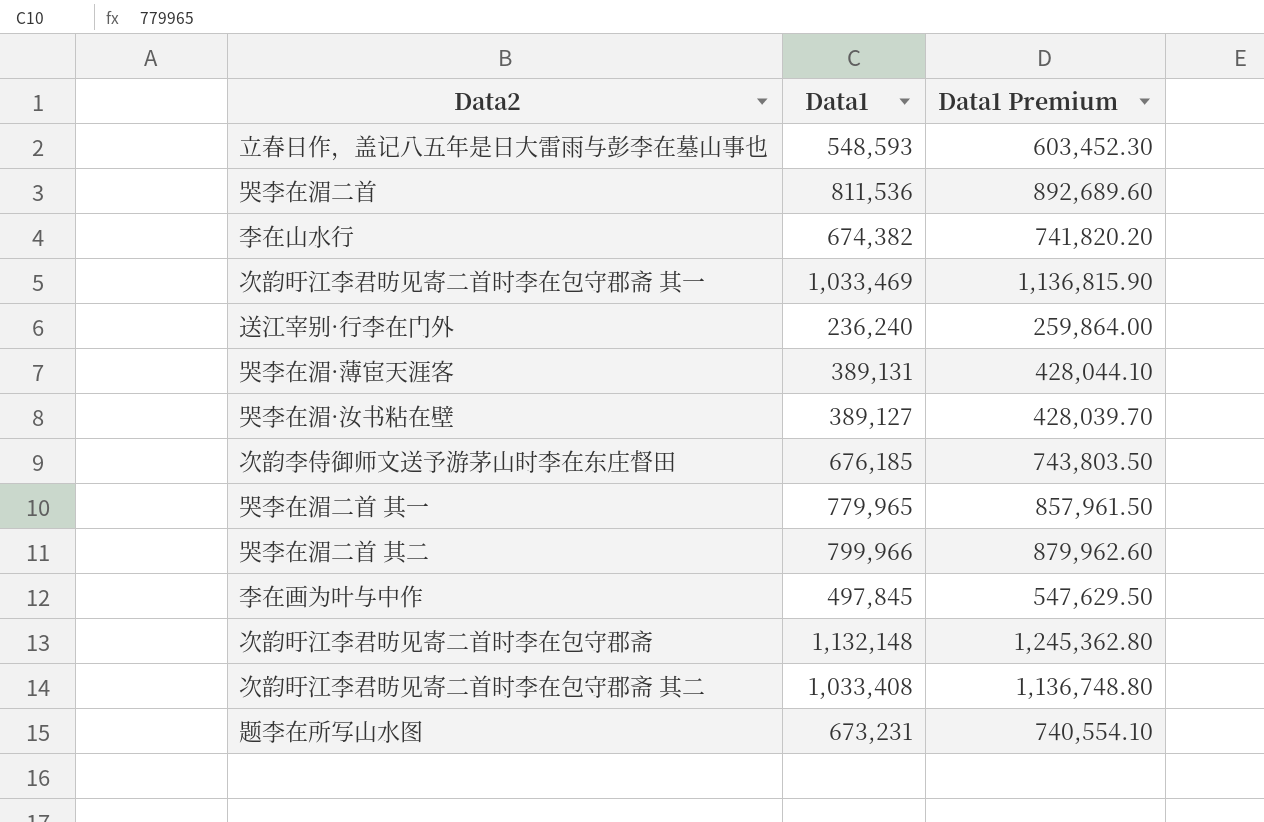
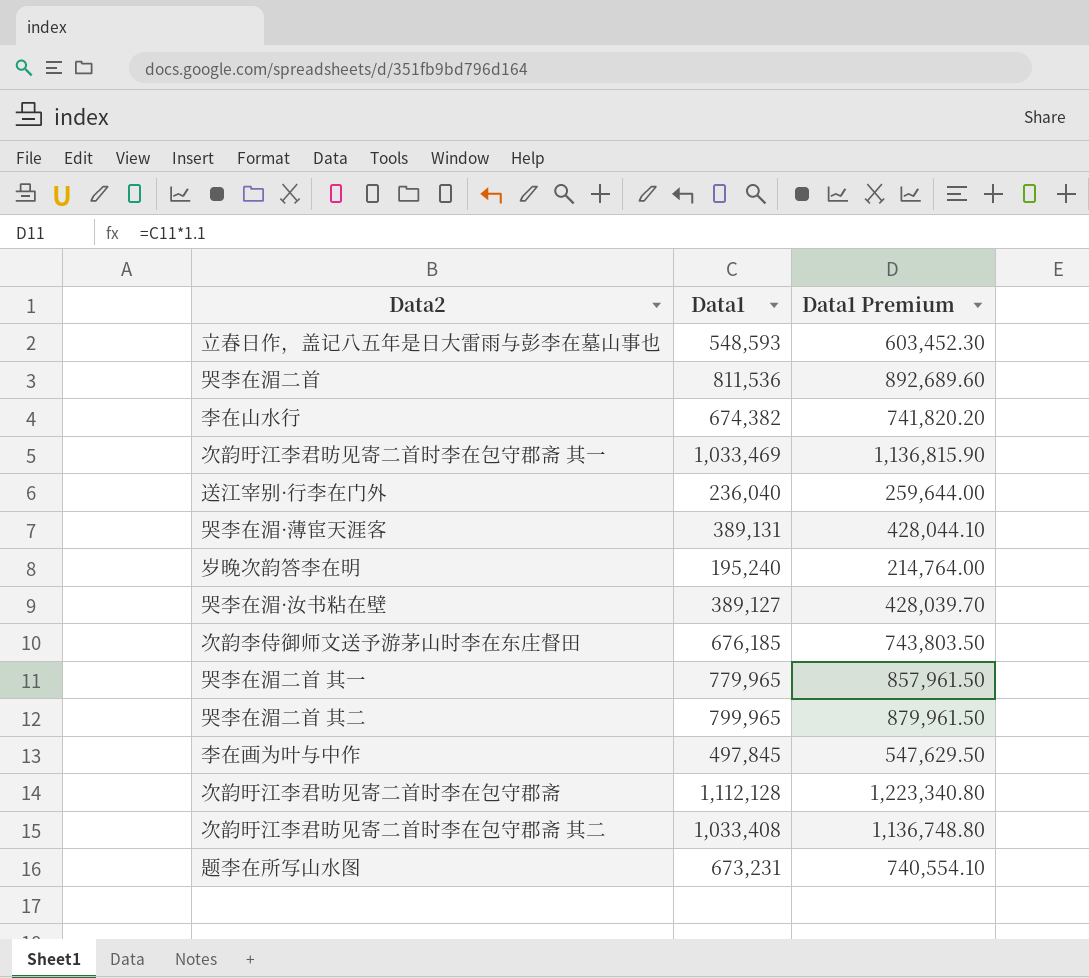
送江宰别·行李在门外 | Data1: 236,240 -> 236,040
送江宰别·行李在门外 | Data1 Premium: 259,864.00 -> 259,644.00
row 岁晚次韵答李在明: none -> 195,240 | 214,764.00
哭李在湄二首 其二 | Data1: 799,966 -> 799,965
哭李在湄二首 其二 | Data1 Premium: 879,962.60 -> 879,961.50
次韵旴江李君昉见寄二首时李在包守郡斋 | Data1: 1,132,148 -> 1,112,128
次韵旴江李君昉见寄二首时李在包守郡斋 | Data1 Premium: 1,245,362.80 -> 1,223,340.80

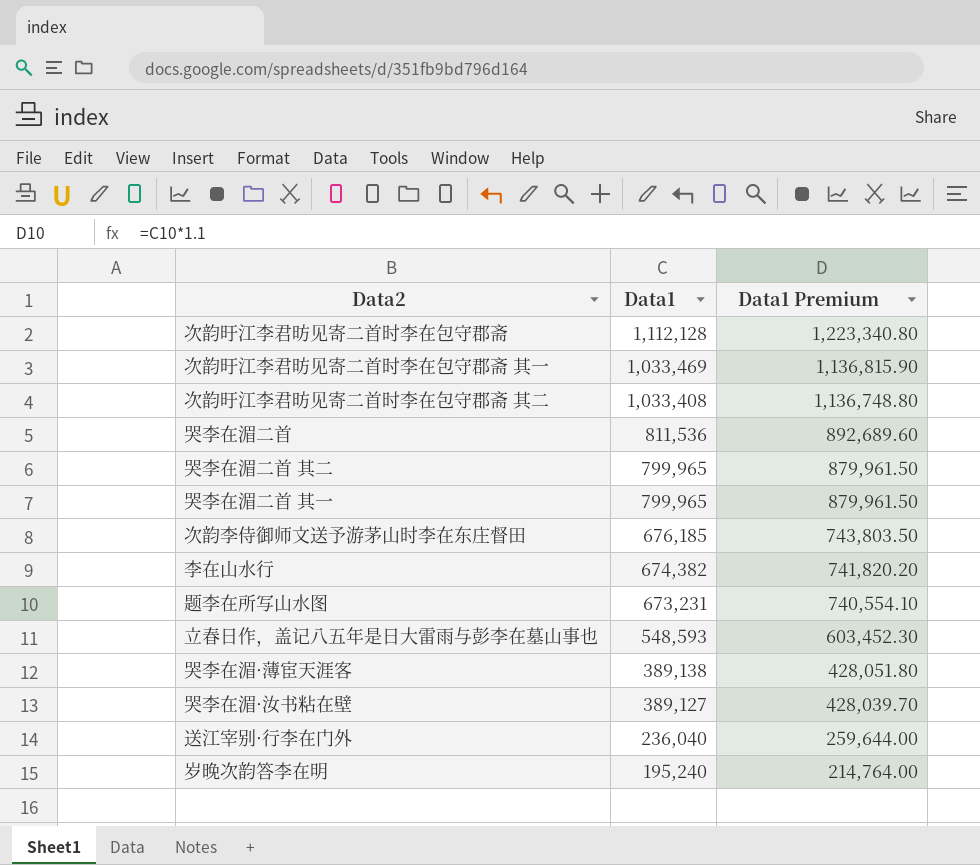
row order: none -> Data1 descending
row 李在画为叶与中作: 497,845 | 547,629.50 -> none
哭李在湄二首 其一 | Data1: 779,965 -> 799,965
哭李在湄二首 其一 | Data1 Premium: 857,961.50 -> 879,961.50
哭李在湄·薄宦天涯客 | Data1: 389,131 -> 389,138
哭李在湄·薄宦天涯客 | Data1 Premium: 428,044.10 -> 428,051.80

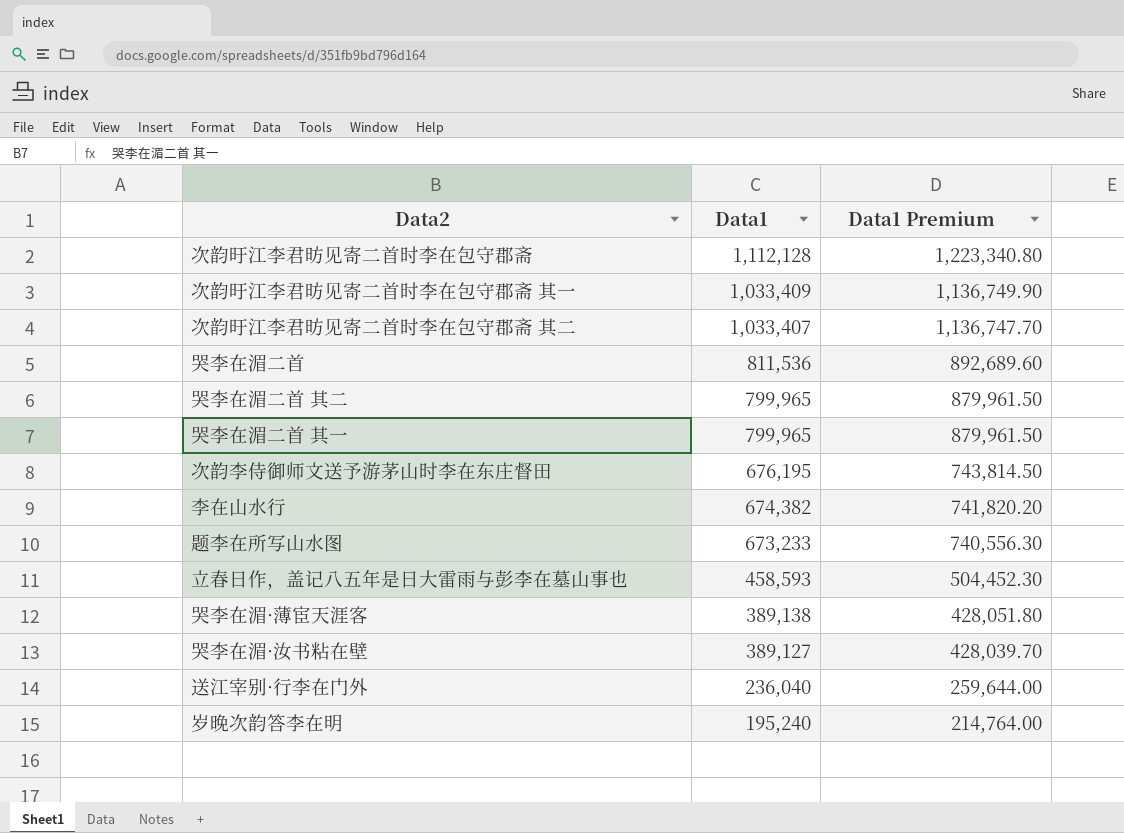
次韵旴江李君昉见寄二首时李在包守郡斋 其一 | Data1: 1,033,469 -> 1,033,409
次韵旴江李君昉见寄二首时李在包守郡斋 其一 | Data1 Premium: 1,136,815.90 -> 1,136,749.90
次韵旴江李君昉见寄二首时李在包守郡斋 其二 | Data1: 1,033,408 -> 1,033,407
次韵旴江李君昉见寄二首时李在包守郡斋 其二 | Data1 Premium: 1,136,748.80 -> 1,136,747.70
次韵李侍御师文送予游茅山时李在东庄督田 | Data1: 676,185 -> 676,195
次韵李侍御师文送予游茅山时李在东庄督田 | Data1 Premium: 743,803.50 -> 743,814.50
题李在所写山水图 | Data1: 673,231 -> 673,233
题李在所写山水图 | Data1 Premium: 740,554.10 -> 740,556.30
立春日作，盖记八五年是日大雷雨与彭李在墓山事也 | Data1: 548,593 -> 458,593
立春日作，盖记八五年是日大雷雨与彭李在墓山事也 | Data1 Premium: 603,452.30 -> 504,452.30

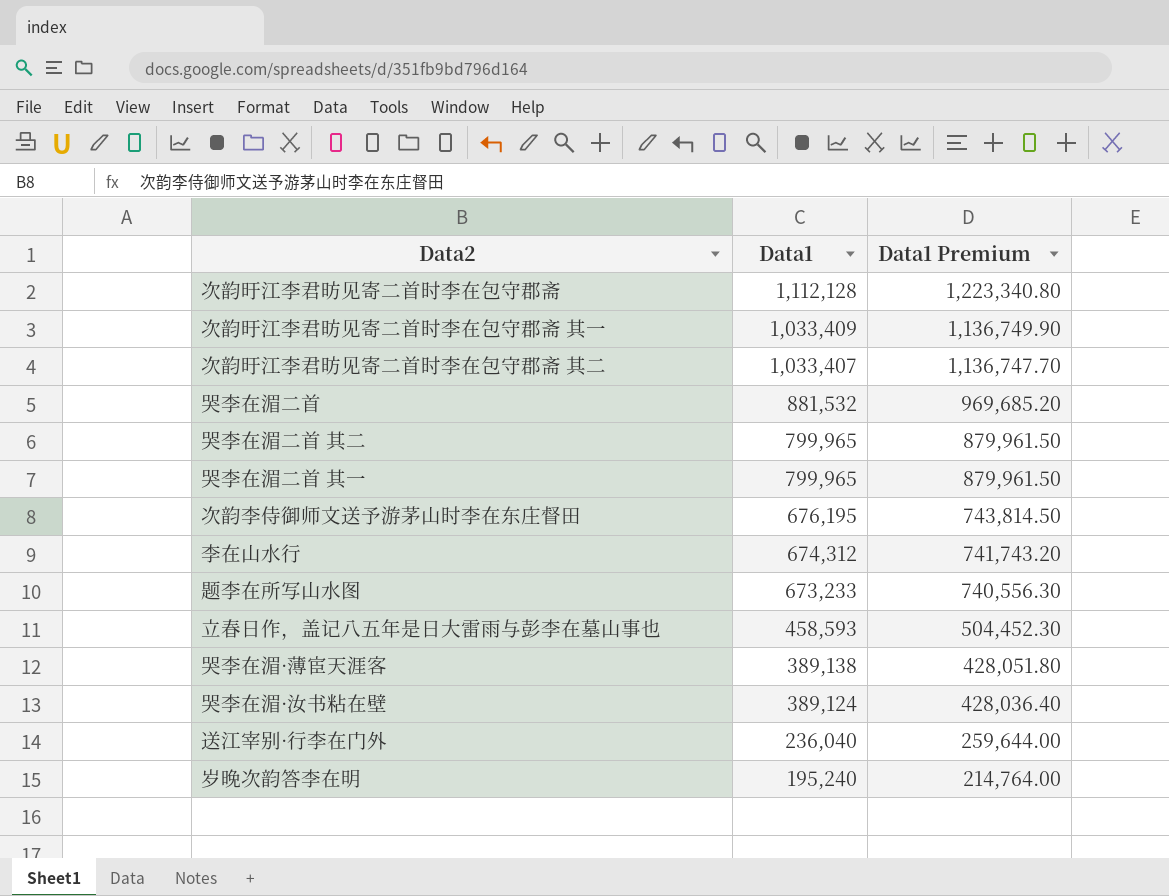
哭李在湄二首 | Data1: 811,536 -> 881,532
哭李在湄二首 | Data1 Premium: 892,689.60 -> 969,685.20
李在山水行 | Data1: 674,382 -> 674,312
李在山水行 | Data1 Premium: 741,820.20 -> 741,743.20
哭李在湄·汝书粘在壁 | Data1: 389,127 -> 389,124
哭李在湄·汝书粘在壁 | Data1 Premium: 428,039.70 -> 428,036.40

